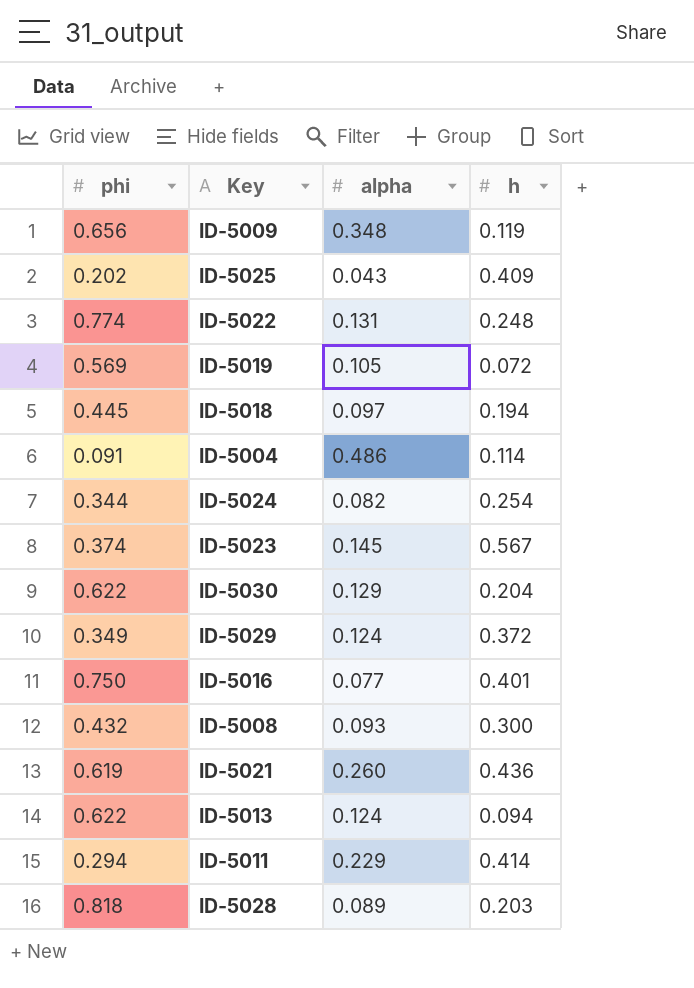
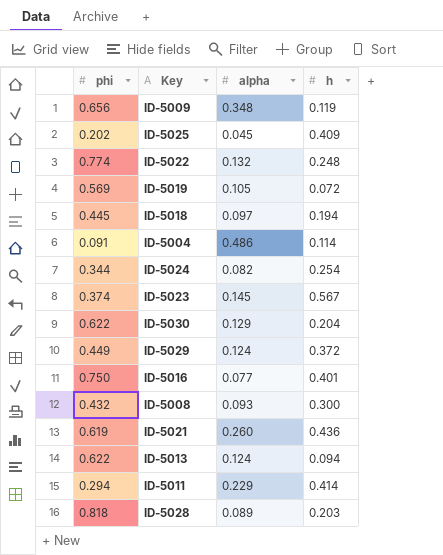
ID-5025 | alpha: 0.043 -> 0.045
ID-5022 | alpha: 0.131 -> 0.132
ID-5029 | phi: 0.349 -> 0.449

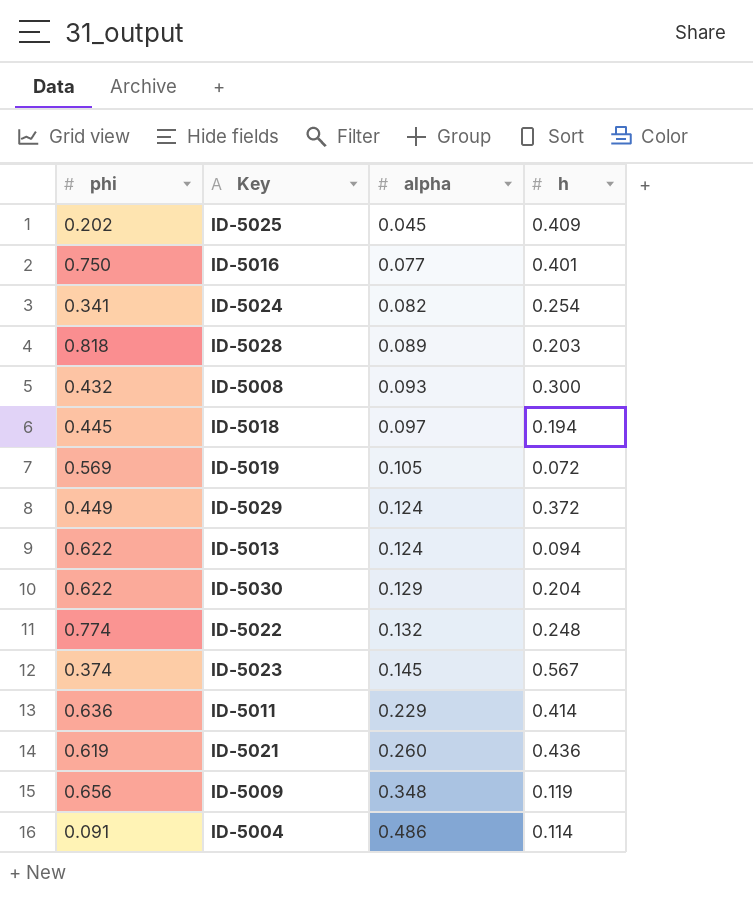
row order: none -> alpha ascending
ID-5024 | phi: 0.344 -> 0.341
ID-5011 | phi: 0.294 -> 0.636

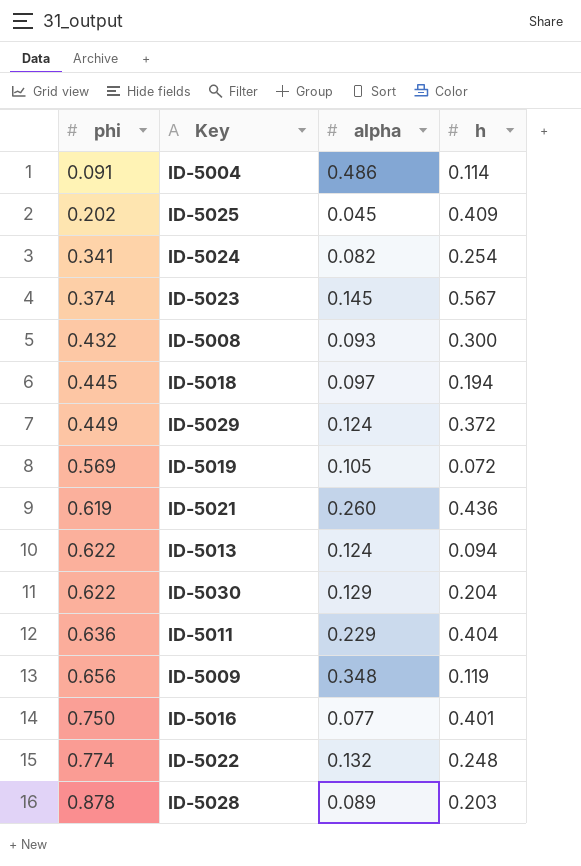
row order: alpha ascending -> phi ascending
ID-5011 | h: 0.414 -> 0.404
ID-5028 | phi: 0.818 -> 0.878

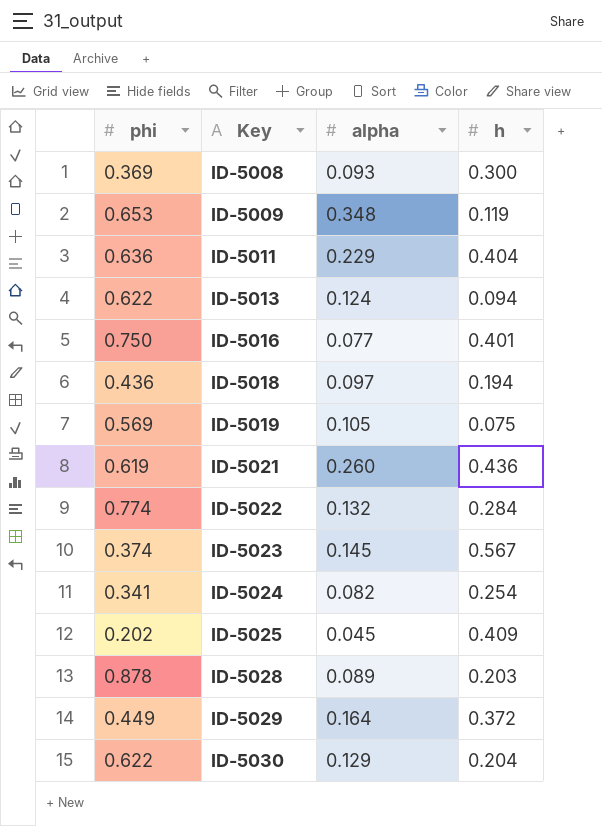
row order: phi ascending -> Key ascending
row ID-5004: 0.091 | 0.486 | 0.114 -> none
ID-5008 | phi: 0.432 -> 0.369
ID-5009 | phi: 0.656 -> 0.653
ID-5018 | phi: 0.445 -> 0.436
ID-5019 | h: 0.072 -> 0.075
ID-5022 | h: 0.248 -> 0.284
ID-5029 | alpha: 0.124 -> 0.164

